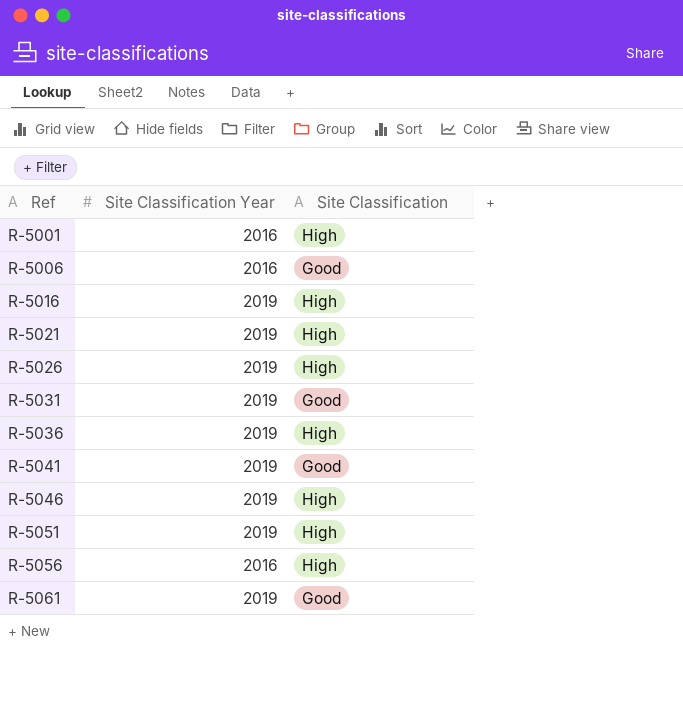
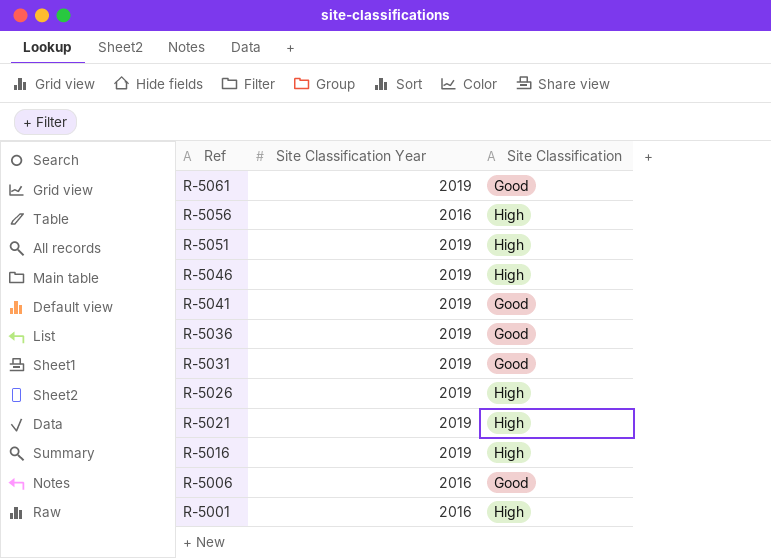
row order: Ref ascending -> Ref descending
R-5036 | Site Classification: High -> Good

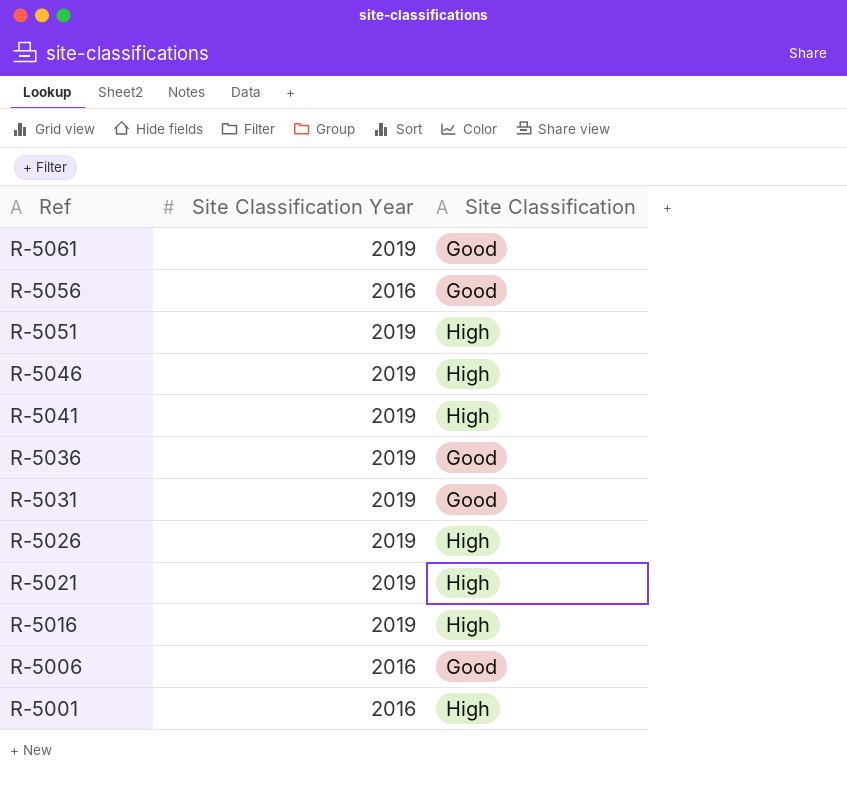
R-5056 | Site Classification: High -> Good
R-5041 | Site Classification: Good -> High

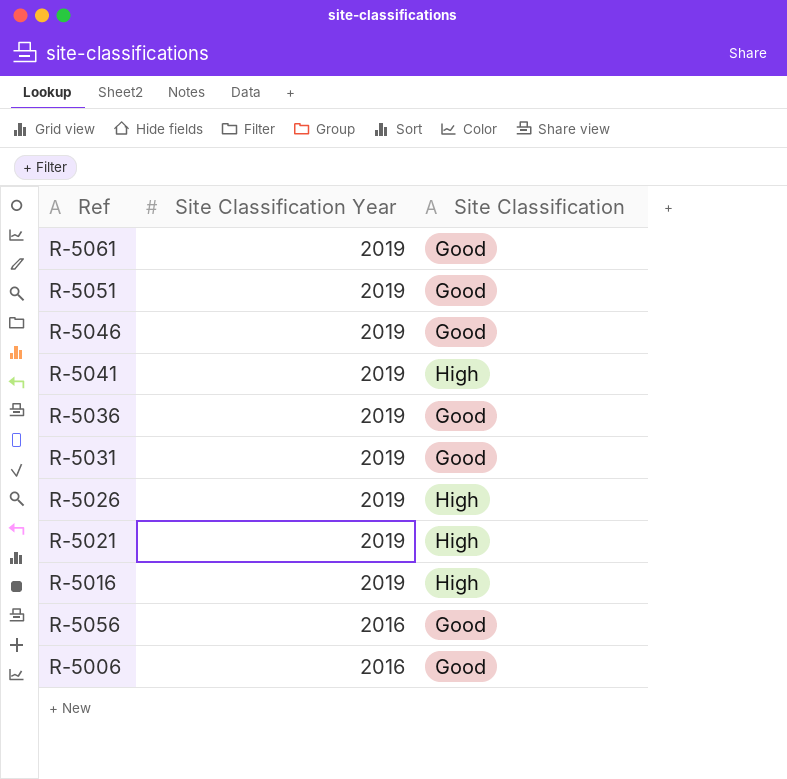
row order: Ref descending -> Site Classification Year descending
row R-5001: 2016 | High -> none
R-5051 | Site Classification: High -> Good
R-5046 | Site Classification: High -> Good

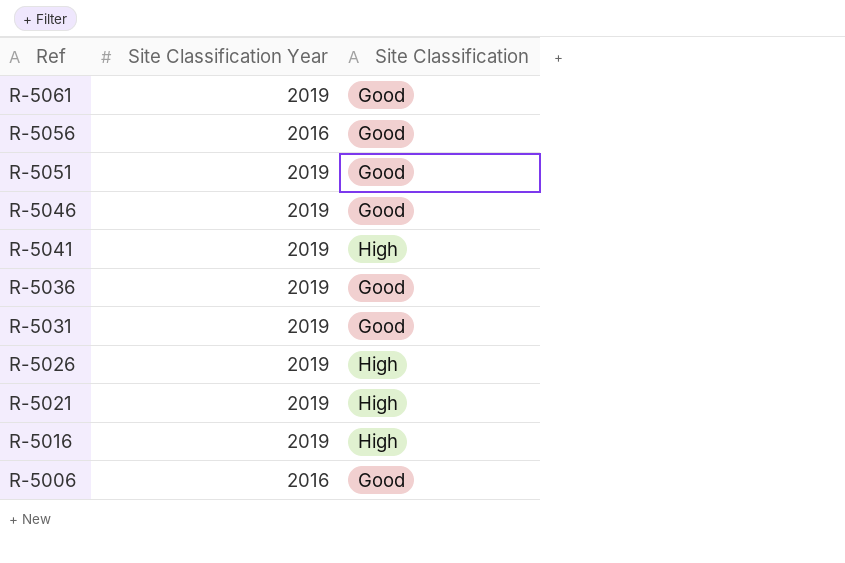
row order: Site Classification Year descending -> Ref descending

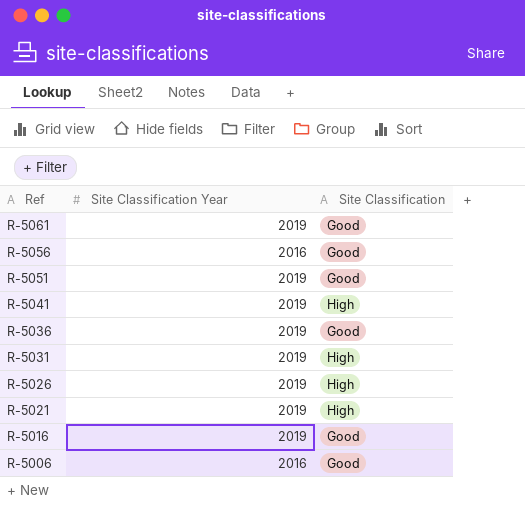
row R-5046: 2019 | Good -> none
R-5031 | Site Classification: Good -> High
R-5016 | Site Classification: High -> Good

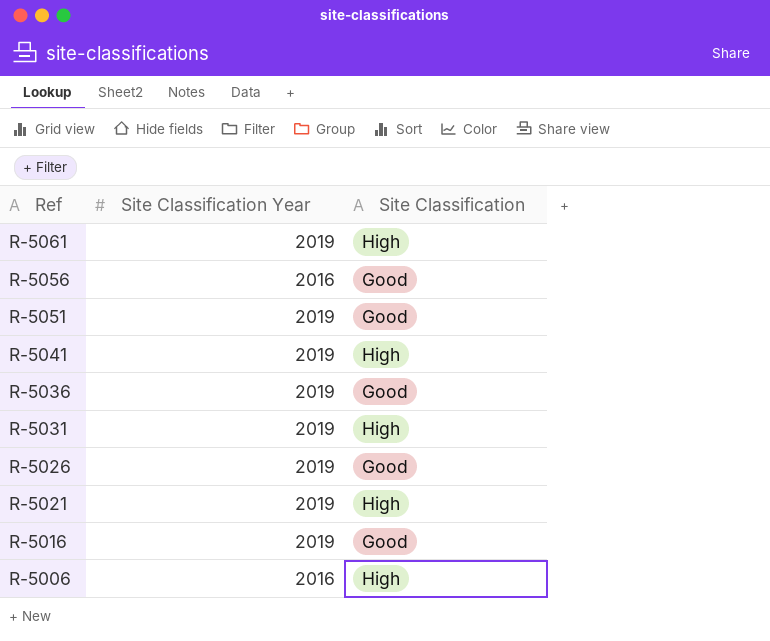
R-5061 | Site Classification: Good -> High
R-5026 | Site Classification: High -> Good
R-5006 | Site Classification: Good -> High

